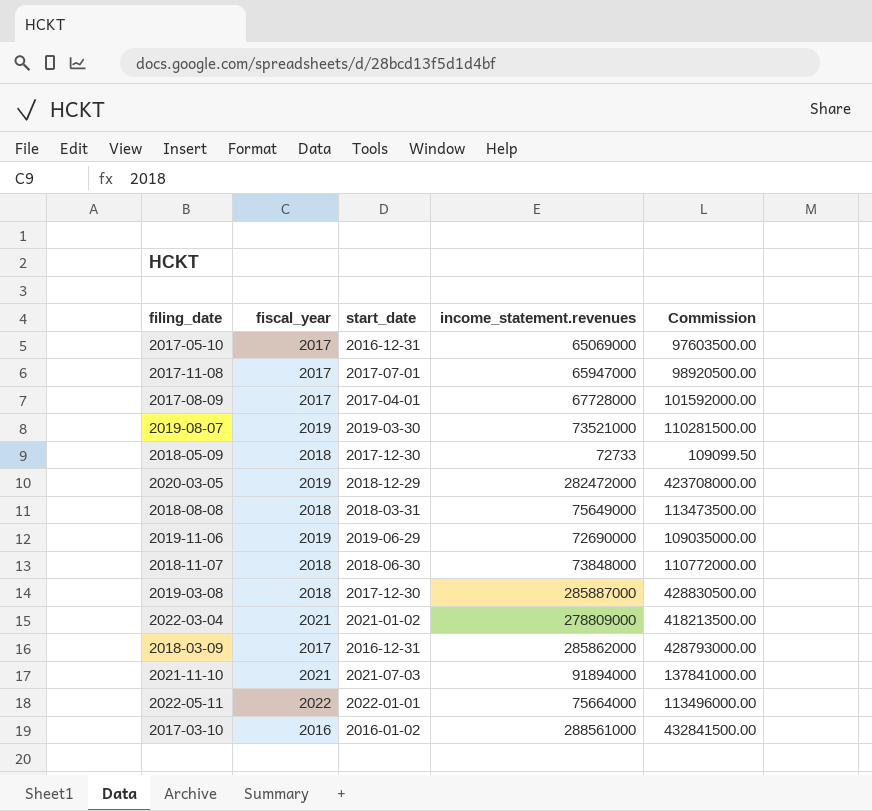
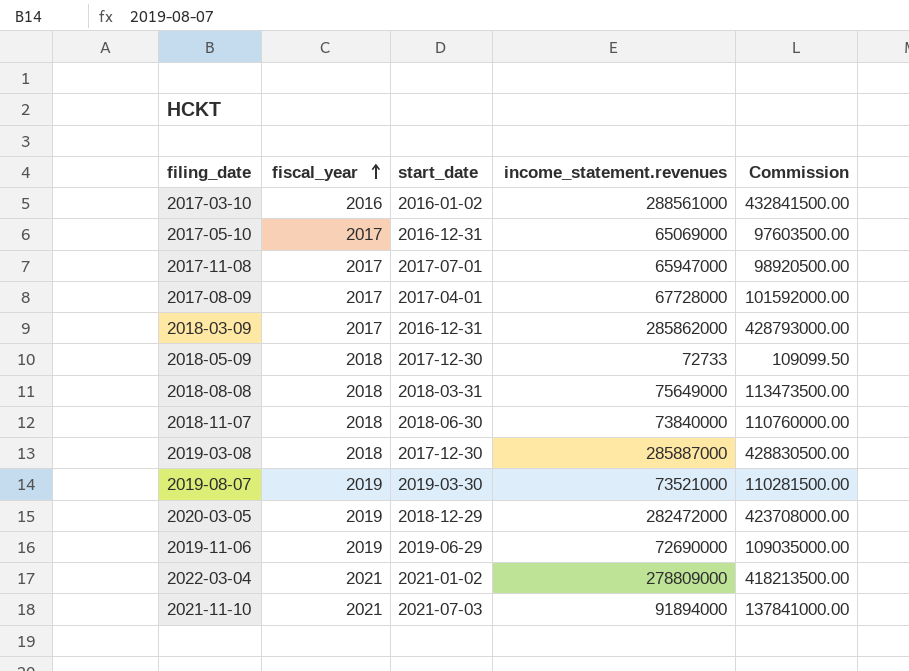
row order: none -> fiscal_year ascending
row 2022-05-11: 2022 | 2022-01-01 | 75664000 | 113496000.00 -> none
2018-11-07 | income_statement.revenues: 73848000 -> 73840000
2018-11-07 | Commission: 110772000.00 -> 110760000.00

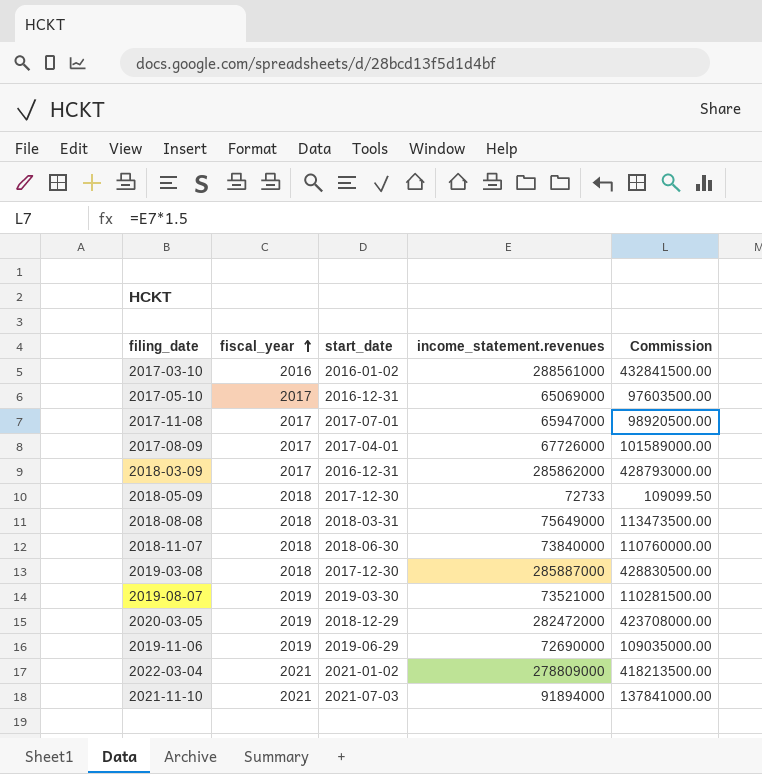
2017-08-09 | income_statement.revenues: 67728000 -> 67726000
2017-08-09 | Commission: 101592000.00 -> 101589000.00

